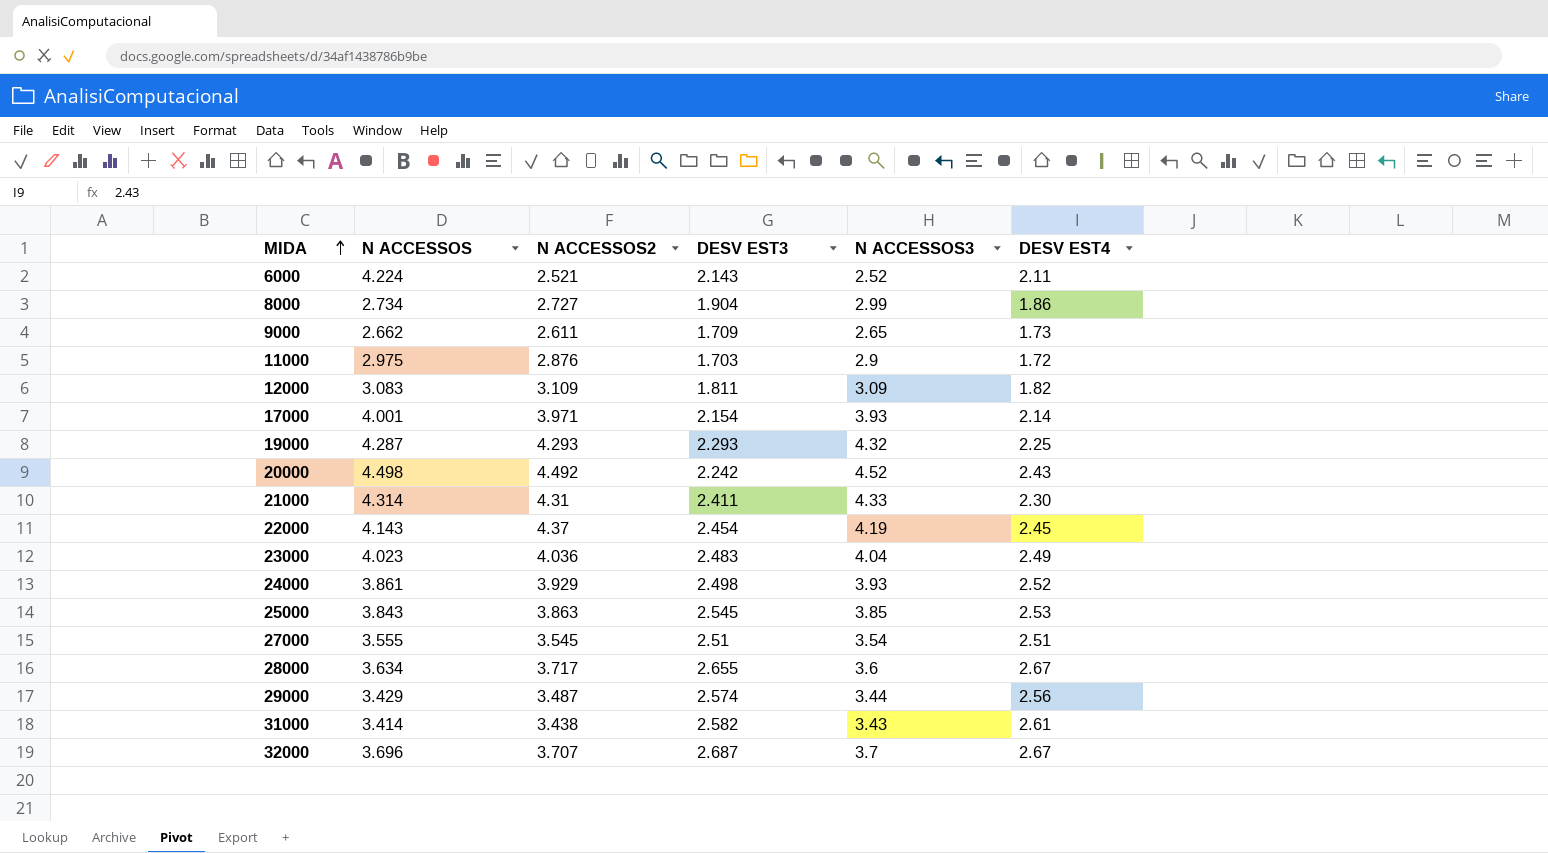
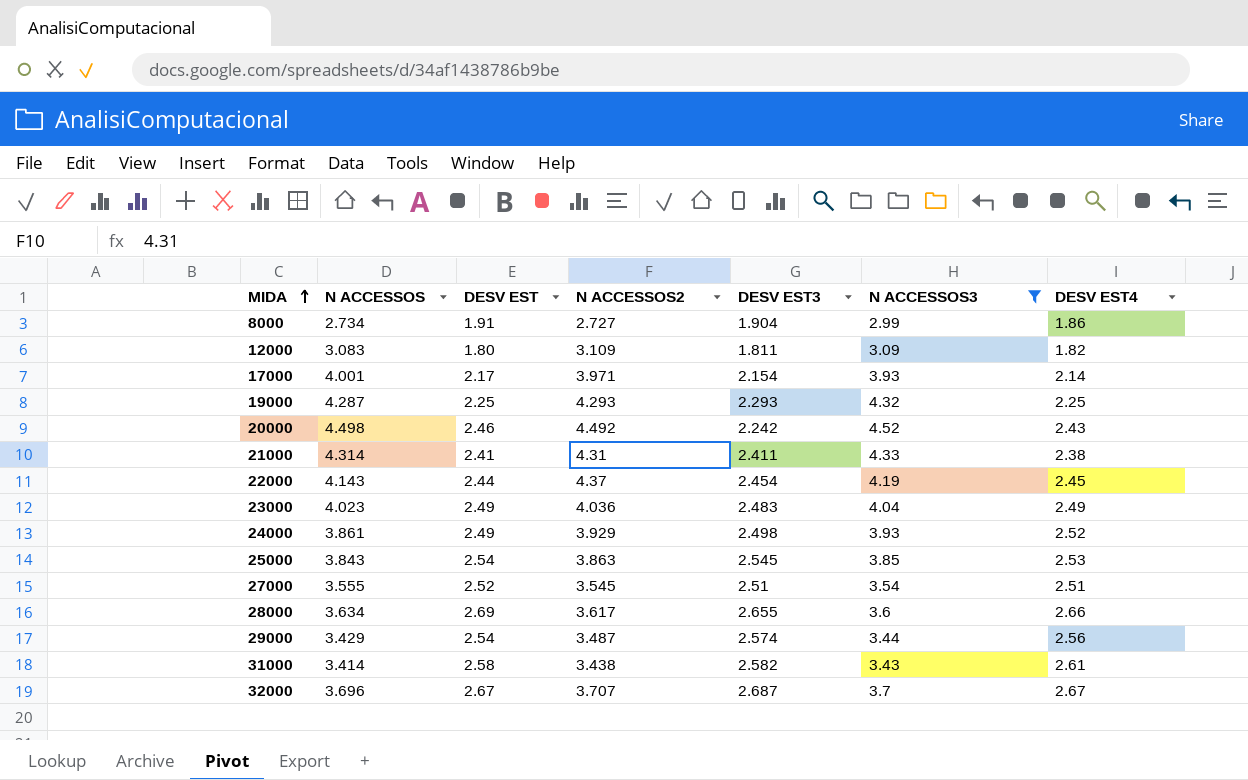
filter: none -> N ACCESSOS3 >= 2.99
column DESV EST | position: none -> 3
21000 | DESV EST4: 2.30 -> 2.38
28000 | N ACCESSOS2: 3.717 -> 3.617
28000 | DESV EST4: 2.67 -> 2.66

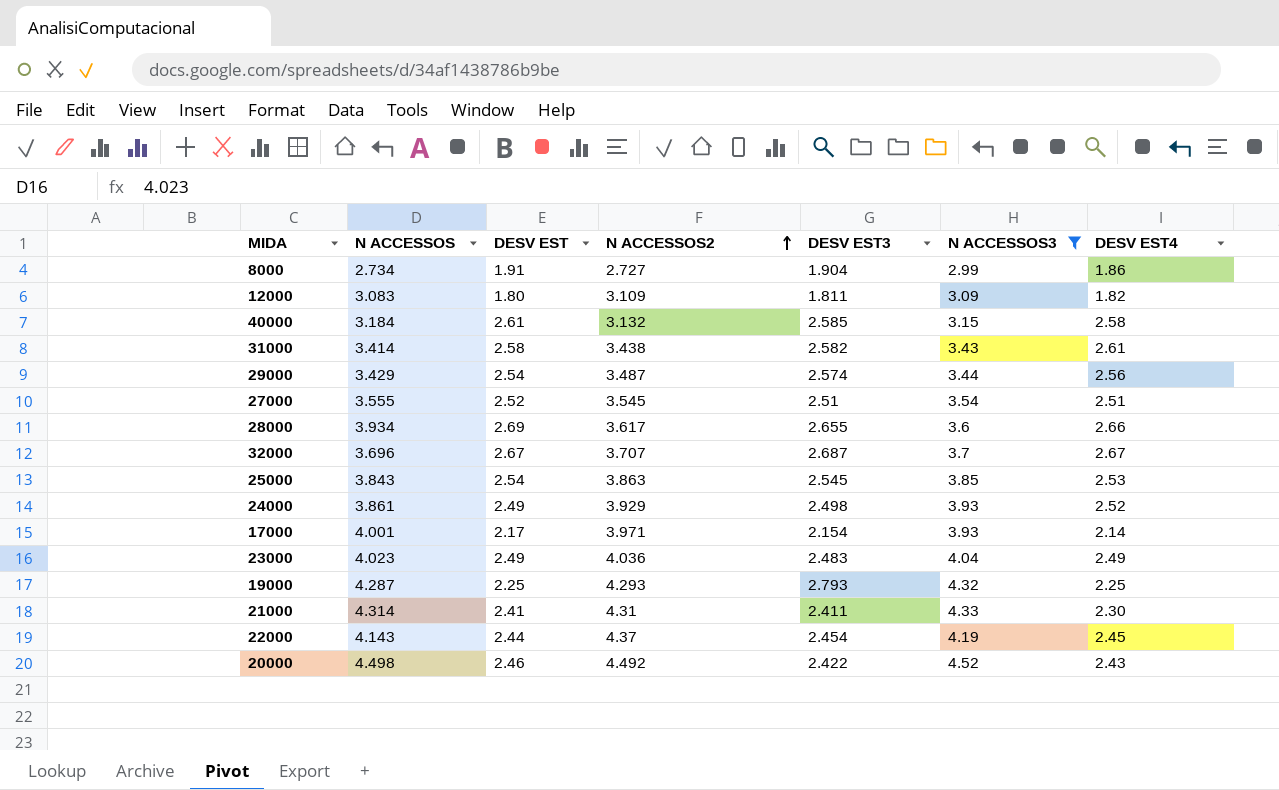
row order: MIDA ascending -> N ACCESSOS2 ascending
row 40000: none -> 3.184 | 2.61 | 3.132 | 2.585 | 3.15 | 2.58
28000 | N ACCESSOS: 3.634 -> 3.934
19000 | DESV EST3: 2.293 -> 2.793
21000 | DESV EST4: 2.38 -> 2.30
20000 | DESV EST3: 2.242 -> 2.422

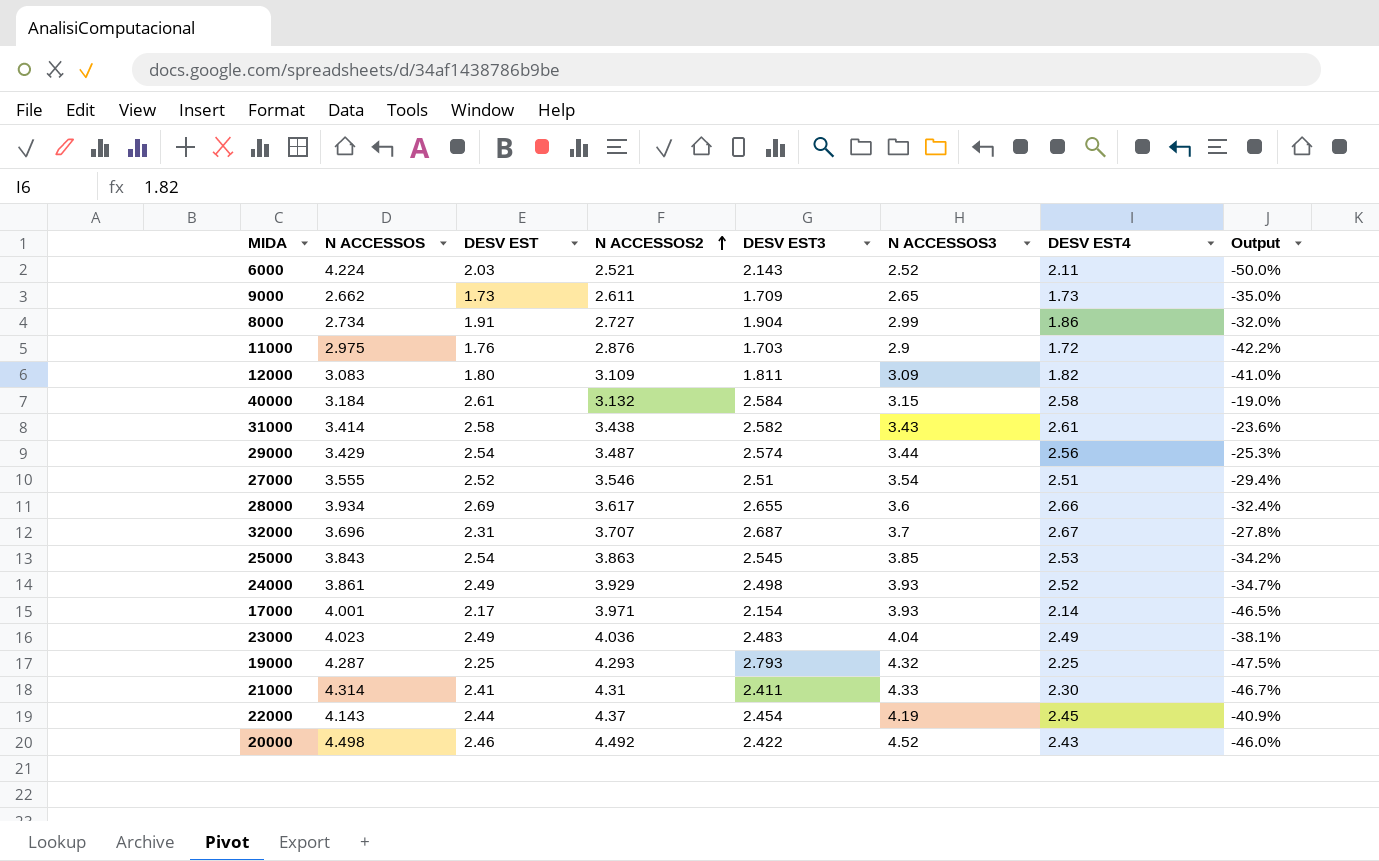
filter: N ACCESSOS3 >= 2.99 -> none
column Output | formula: none -> ([DESV EST4] - [N ACCESSOS]) / [N ACCESSOS]
40000 | DESV EST3: 2.585 -> 2.584
27000 | N ACCESSOS2: 3.545 -> 3.546
32000 | DESV EST: 2.67 -> 2.31

